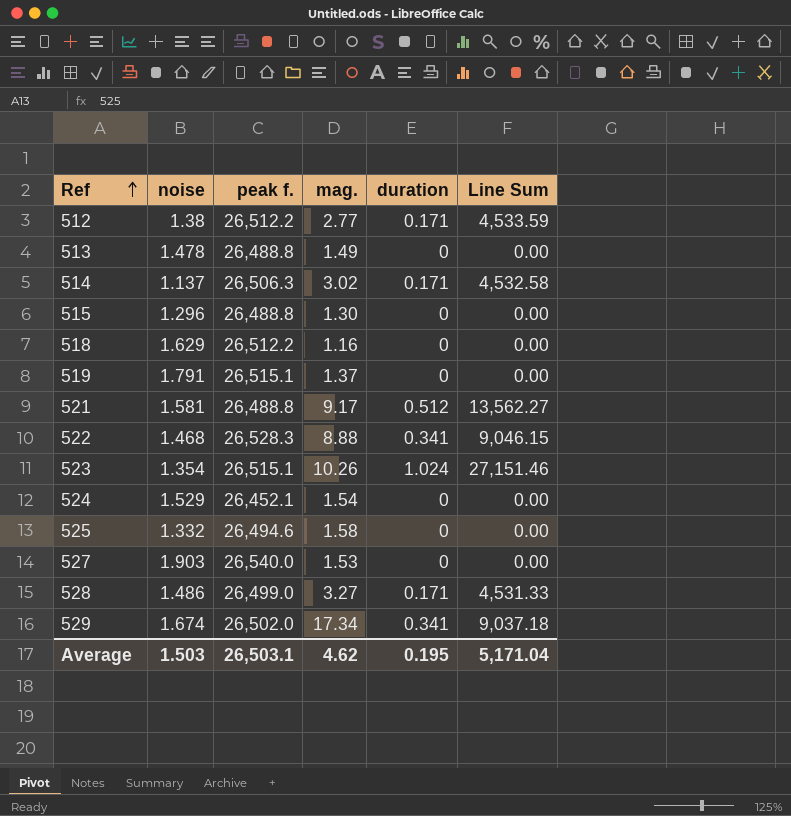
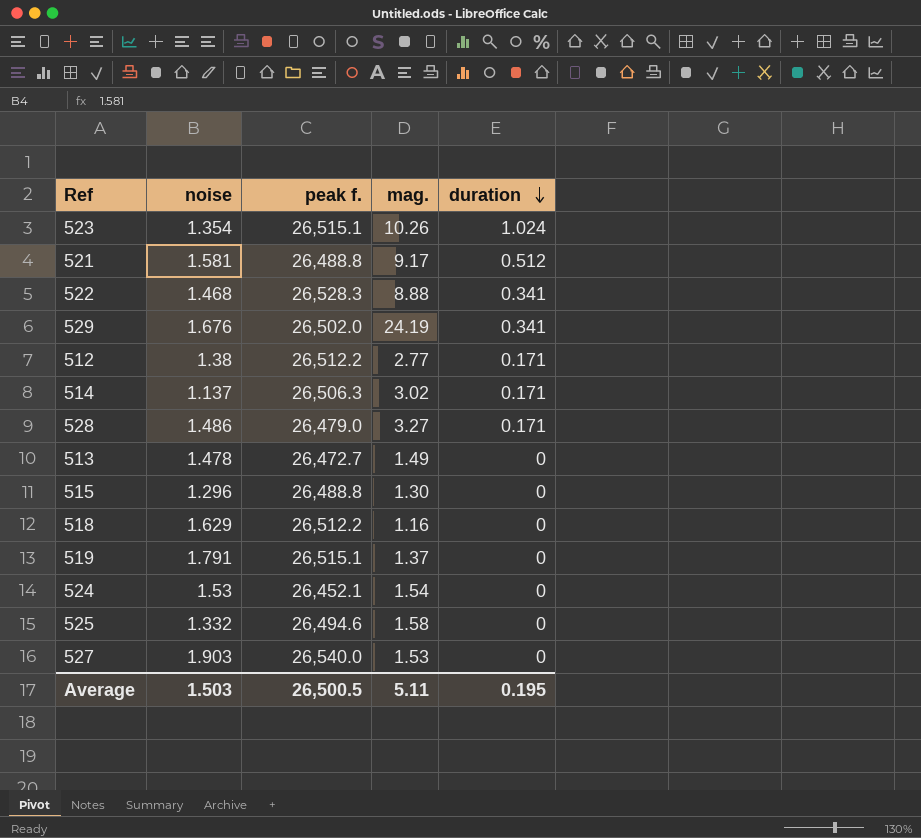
row order: Ref ascending -> duration descending
column Line Sum | formula: [peak f.] * [duration] -> none
529 | noise: 1.674 -> 1.676
529 | mag.: 17.34 -> 24.19
528 | peak f.: 26,499.0 -> 26,479.0
513 | peak f.: 26,488.8 -> 26,472.7
524 | noise: 1.529 -> 1.53
Average | peak f.: 26,503.1 -> 26,500.5
Average | mag.: 4.62 -> 5.11

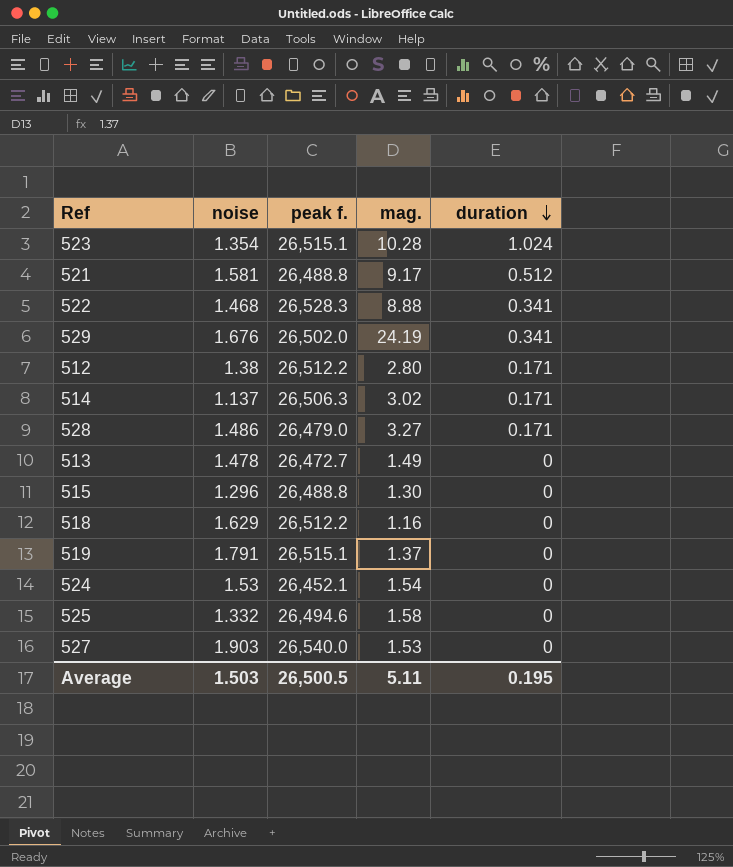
523 | mag.: 10.26 -> 10.28
512 | mag.: 2.77 -> 2.80

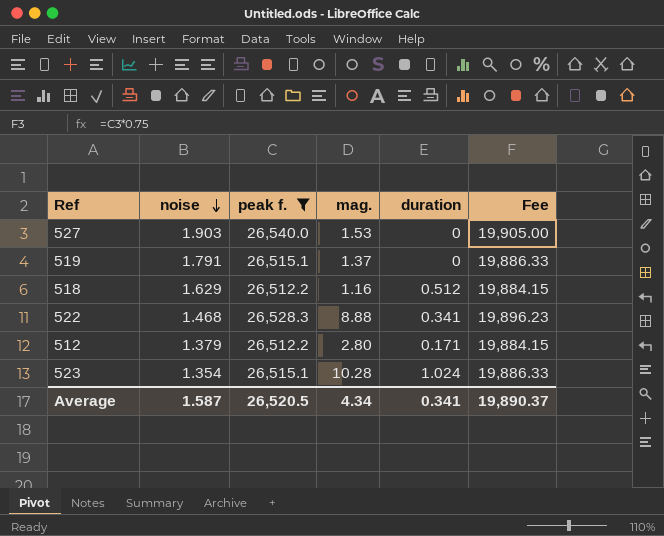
filter: none -> peak f. >= 26,512.2
row order: duration descending -> noise descending
column Fee | formula: none -> [peak f.] * 0.75
518 | duration: 0 -> 0.512
512 | noise: 1.38 -> 1.379
Average | noise: 1.503 -> 1.587
Average | peak f.: 26,500.5 -> 26,520.5
Average | mag.: 5.11 -> 4.34
Average | duration: 0.195 -> 0.341

